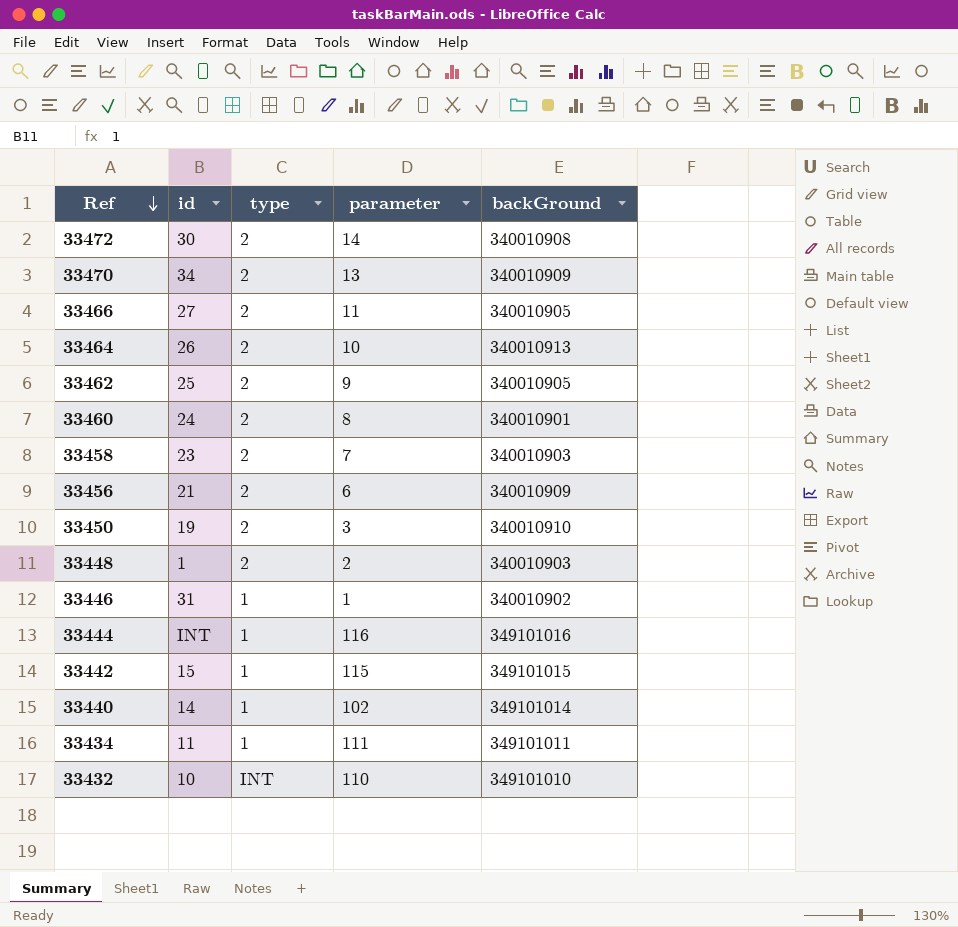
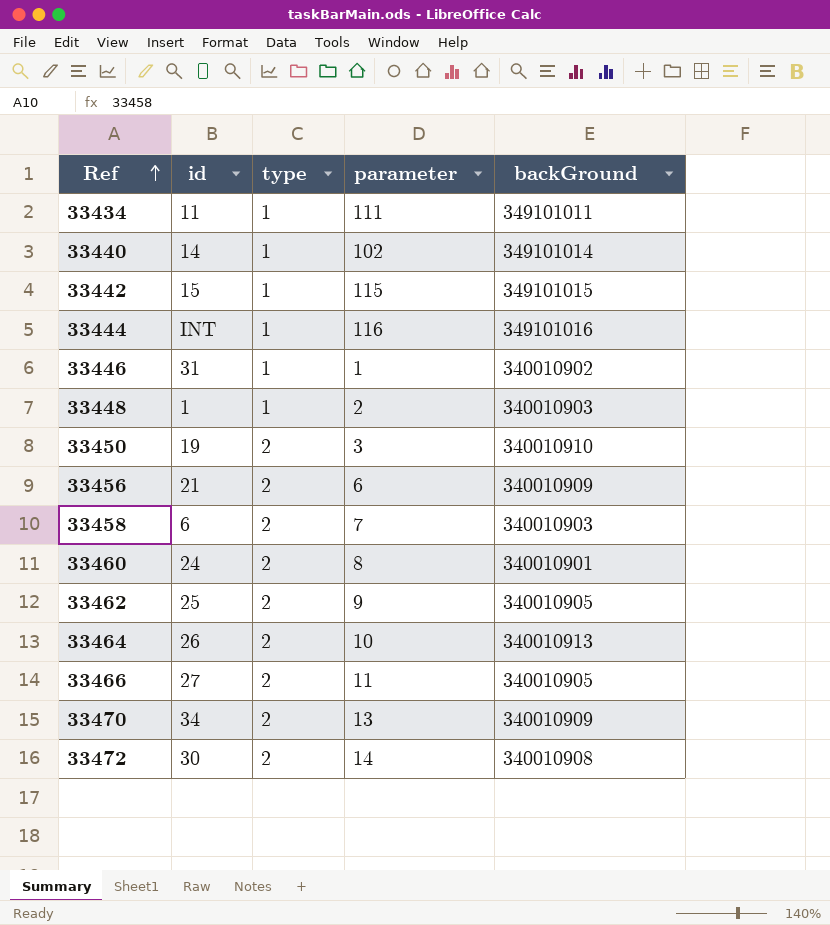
row order: Ref descending -> Ref ascending
row 33432: 10 | INT | 110 | 349101010 -> none
33448 | type: 2 -> 1
33458 | id: 23 -> 6

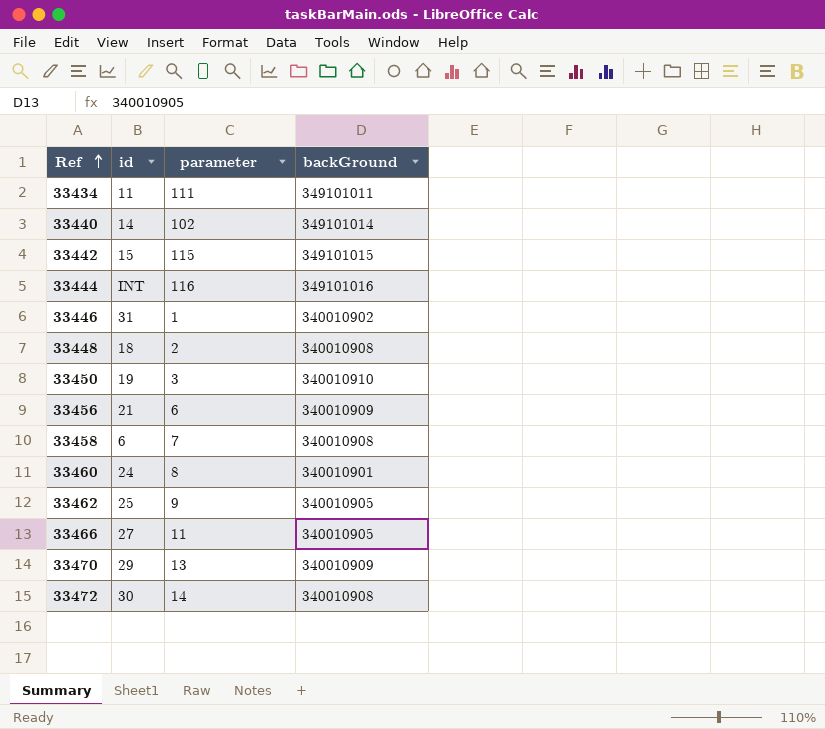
column type | position: 3 -> none
row 33464: 26 | 2 | 10 | 340010913 -> none
33448 | id: 1 -> 18
33448 | backGround: 340010903 -> 340010908
33458 | backGround: 340010903 -> 340010908
33470 | id: 34 -> 29

